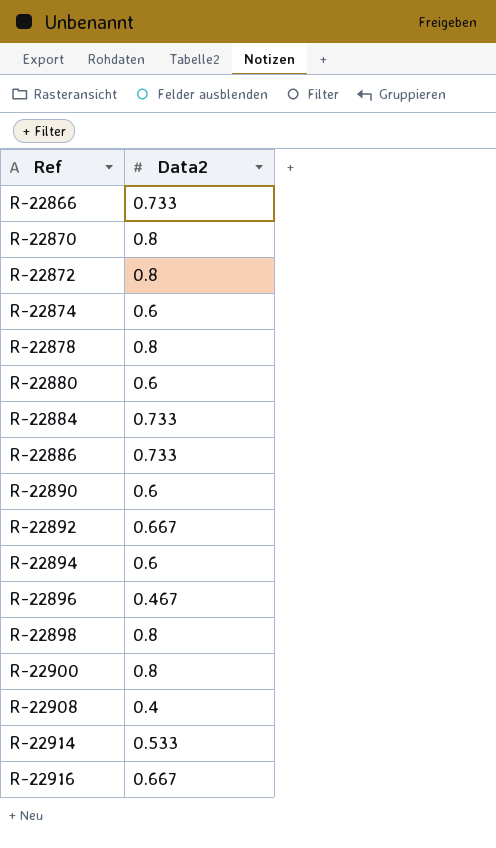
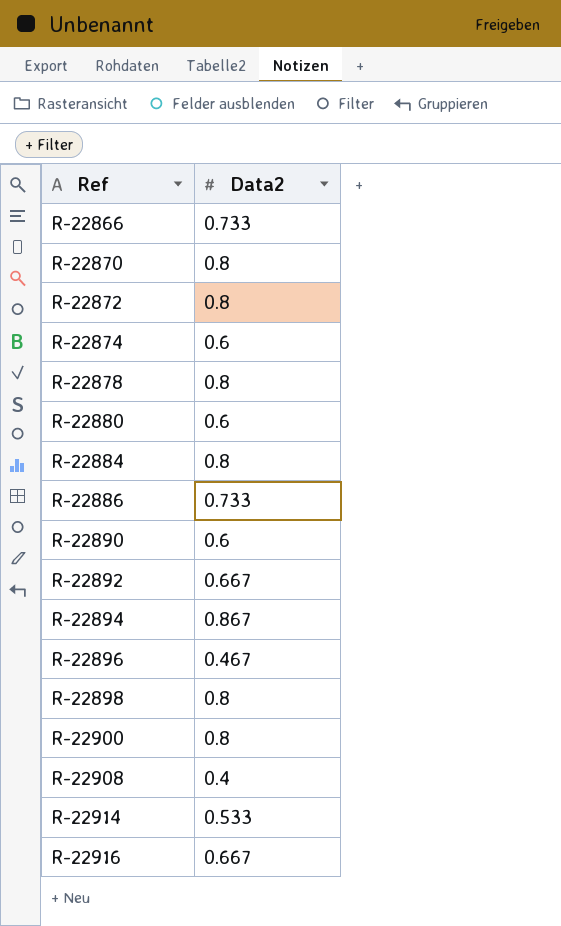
R-22884 | Data2: 0.733 -> 0.8
R-22894 | Data2: 0.6 -> 0.867

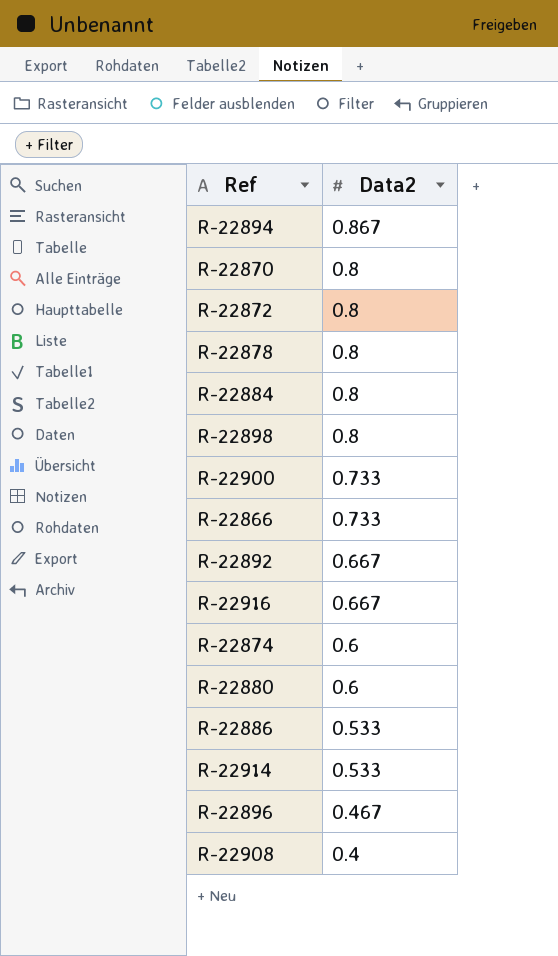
row order: Ref ascending -> Data2 descending
row R-22890: 0.6 -> none
R-22900 | Data2: 0.8 -> 0.733
R-22886 | Data2: 0.733 -> 0.533

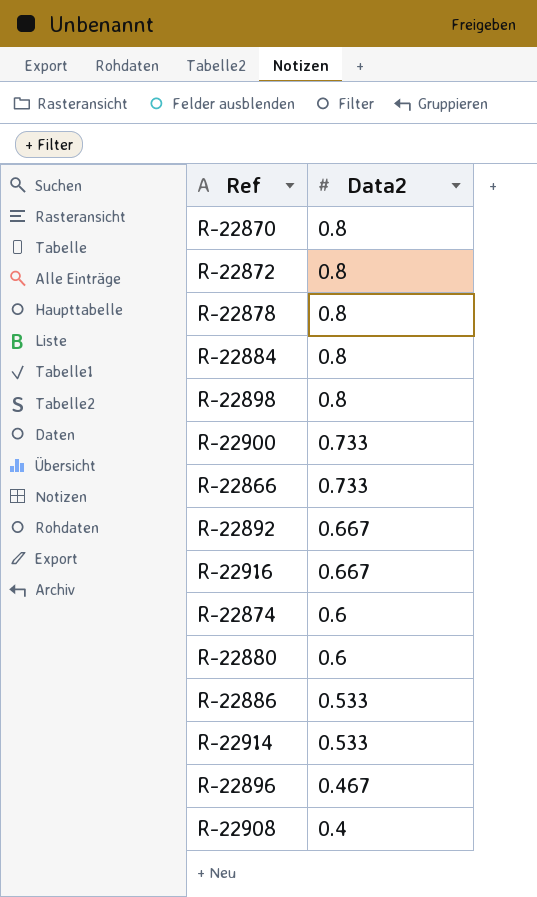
row R-22894: 0.867 -> none

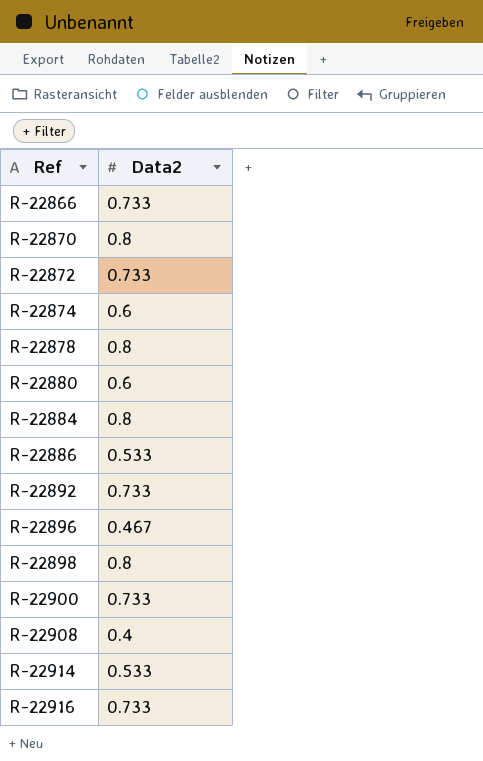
row order: Data2 descending -> Ref ascending
R-22872 | Data2: 0.8 -> 0.733
R-22892 | Data2: 0.667 -> 0.733
R-22916 | Data2: 0.667 -> 0.733

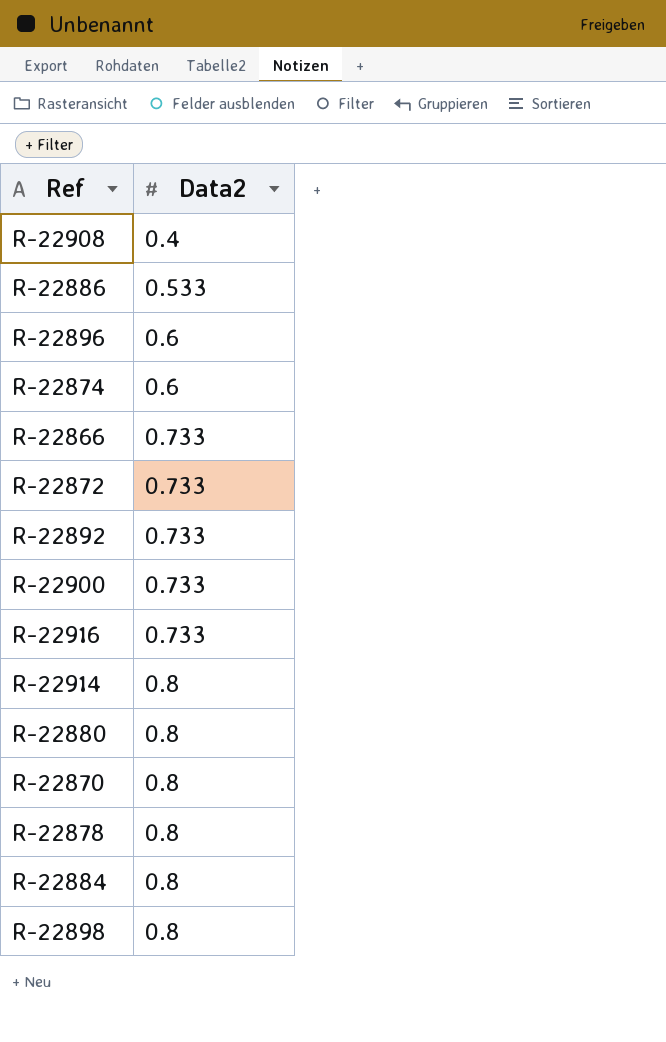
row order: Ref ascending -> Data2 ascending
R-22896 | Data2: 0.467 -> 0.6
R-22914 | Data2: 0.533 -> 0.8
R-22880 | Data2: 0.6 -> 0.8

